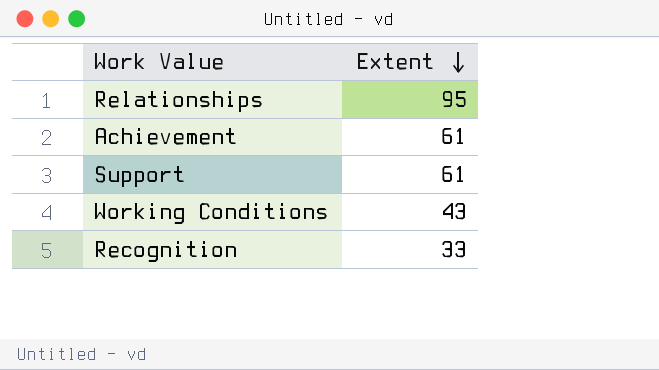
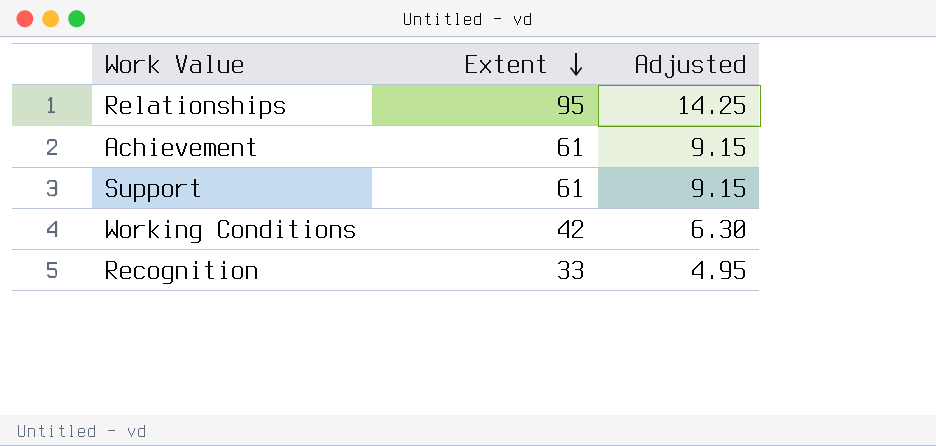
column Adjusted | formula: none -> [Extent] * 0.15
Working Conditions | Extent: 43 -> 42

